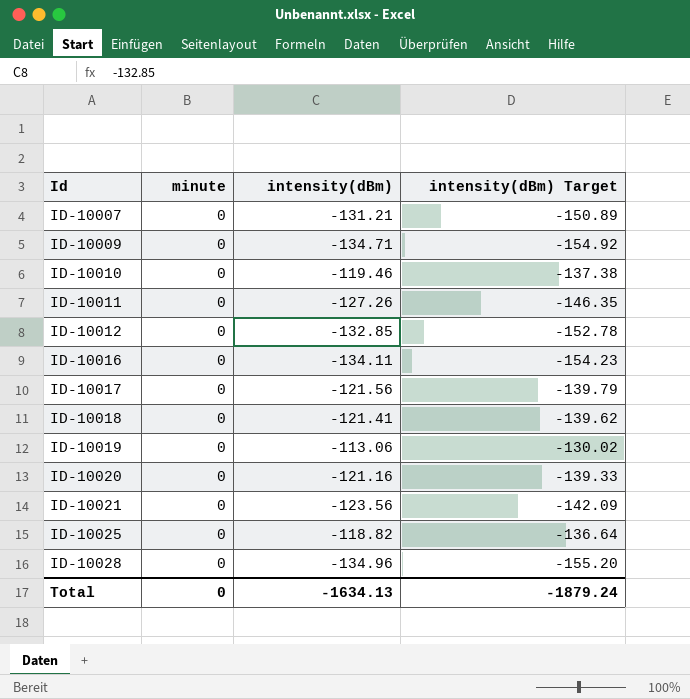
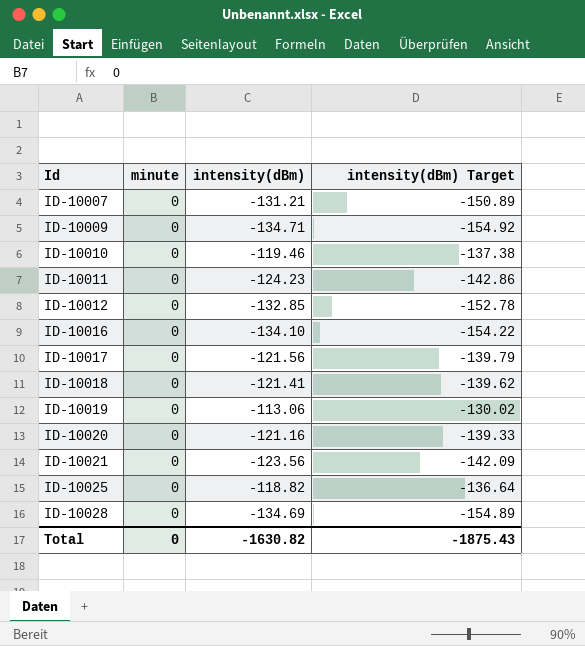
ID-10011 | intensity(dBm): -127.26 -> -124.23
ID-10011 | intensity(dBm) Target: -146.35 -> -142.86
ID-10016 | intensity(dBm): -134.11 -> -134.10
ID-10016 | intensity(dBm) Target: -154.23 -> -154.22
ID-10028 | intensity(dBm): -134.96 -> -134.69
ID-10028 | intensity(dBm) Target: -155.20 -> -154.89
Total | intensity(dBm): -1634.13 -> -1630.82
Total | intensity(dBm) Target: -1879.24 -> -1875.43

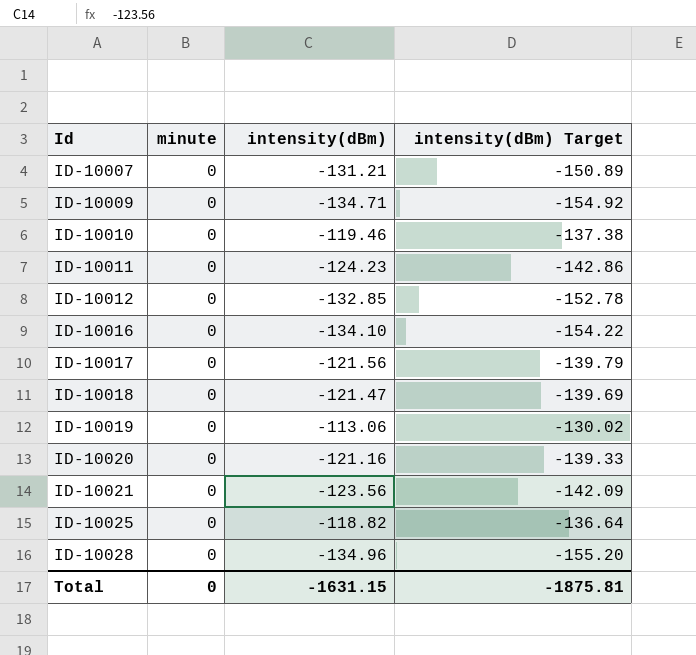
ID-10018 | intensity(dBm): -121.41 -> -121.47
ID-10018 | intensity(dBm) Target: -139.62 -> -139.69
ID-10028 | intensity(dBm): -134.69 -> -134.96
ID-10028 | intensity(dBm) Target: -154.89 -> -155.20
Total | intensity(dBm): -1630.82 -> -1631.15
Total | intensity(dBm) Target: -1875.43 -> -1875.81

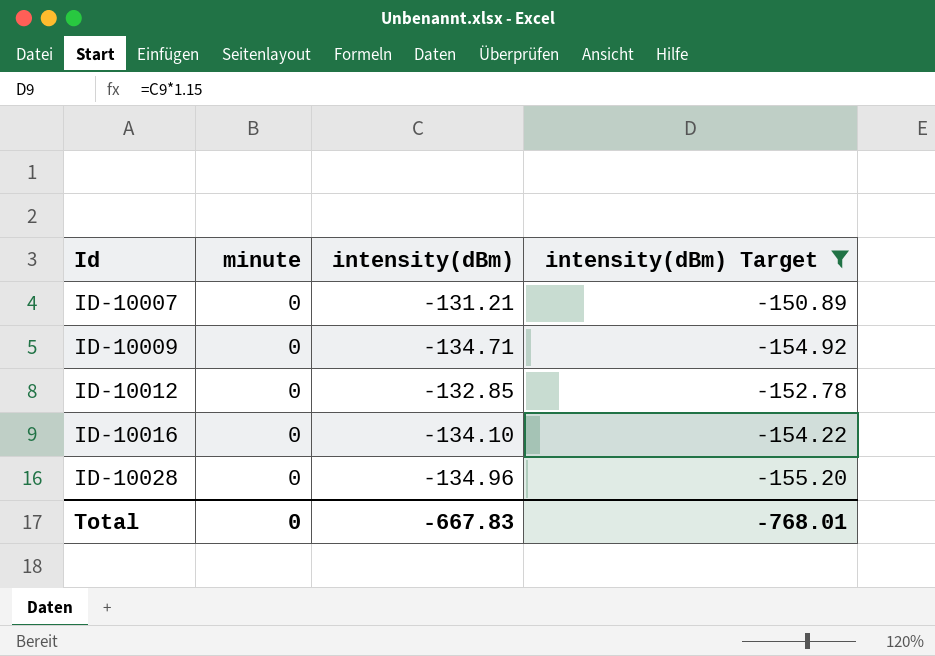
filter: none -> intensity(dBm) Target <= -150.89
Total | intensity(dBm): -1631.15 -> -667.83
Total | intensity(dBm) Target: -1875.81 -> -768.01

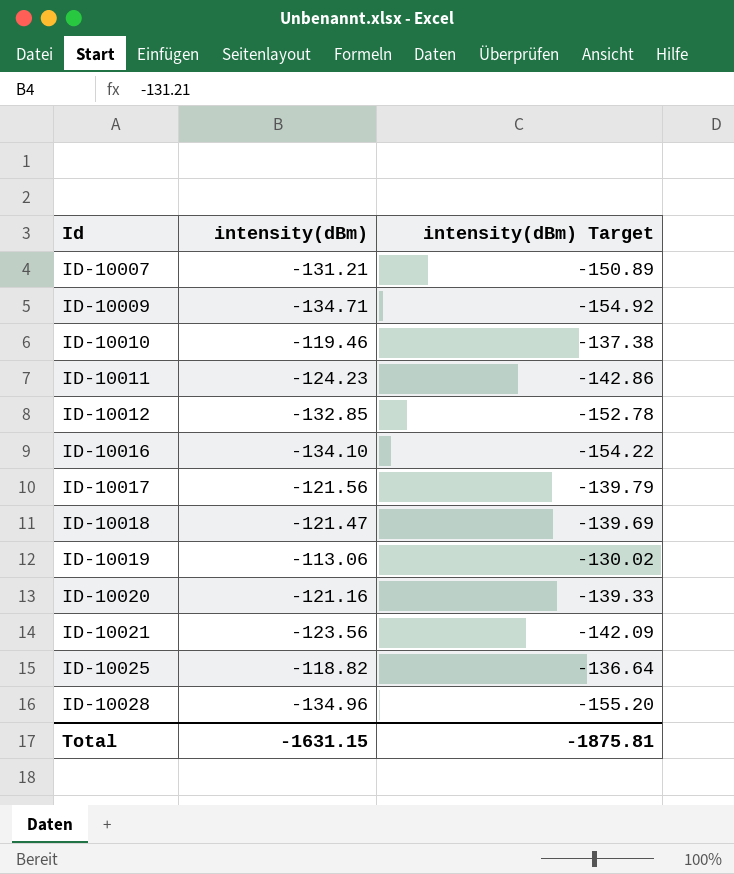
filter: intensity(dBm) Target <= -150.89 -> none
column minute | position: 2 -> none
Total | intensity(dBm): -667.83 -> -1631.15
Total | intensity(dBm) Target: -768.01 -> -1875.81

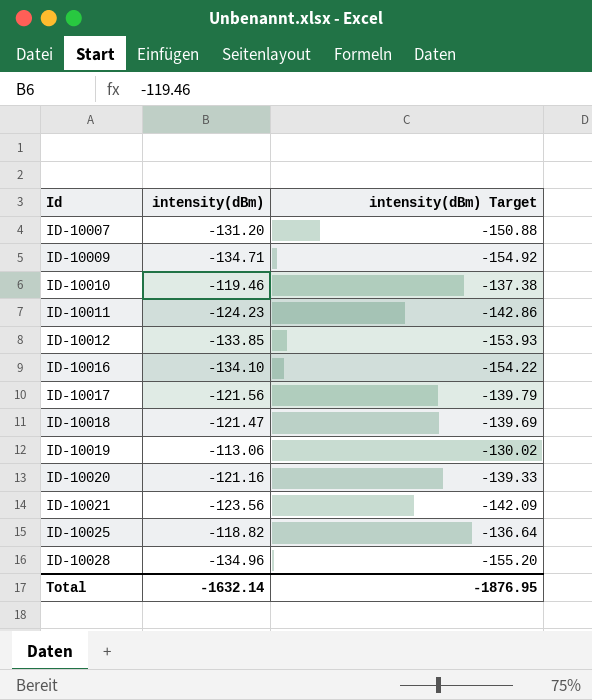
ID-10007 | intensity(dBm): -131.21 -> -131.20
ID-10007 | intensity(dBm) Target: -150.89 -> -150.88
ID-10012 | intensity(dBm): -132.85 -> -133.85
ID-10012 | intensity(dBm) Target: -152.78 -> -153.93
Total | intensity(dBm): -1631.15 -> -1632.14
Total | intensity(dBm) Target: -1875.81 -> -1876.95

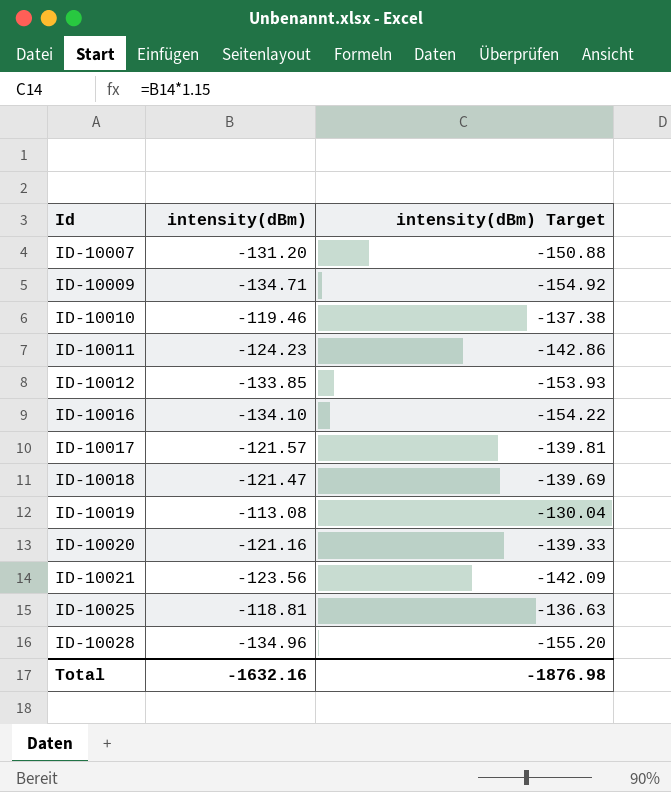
ID-10017 | intensity(dBm): -121.56 -> -121.57
ID-10017 | intensity(dBm) Target: -139.79 -> -139.81
ID-10019 | intensity(dBm): -113.06 -> -113.08
ID-10019 | intensity(dBm) Target: -130.02 -> -130.04
ID-10025 | intensity(dBm): -118.82 -> -118.81
ID-10025 | intensity(dBm) Target: -136.64 -> -136.63
Total | intensity(dBm): -1632.14 -> -1632.16
Total | intensity(dBm) Target: -1876.95 -> -1876.98

